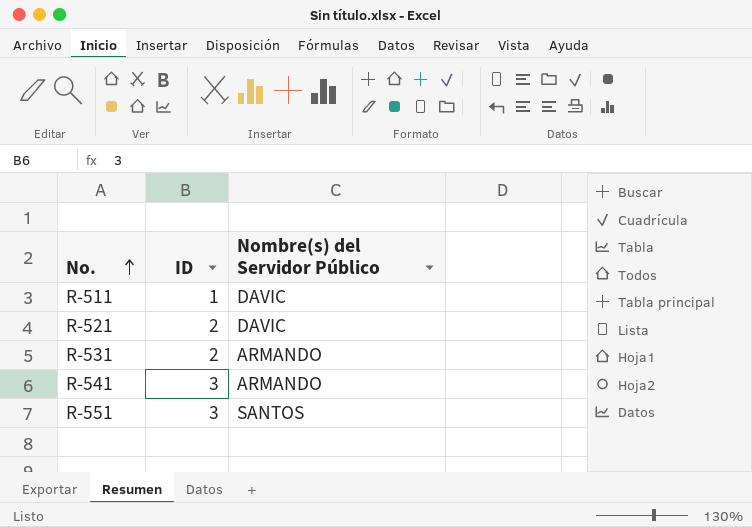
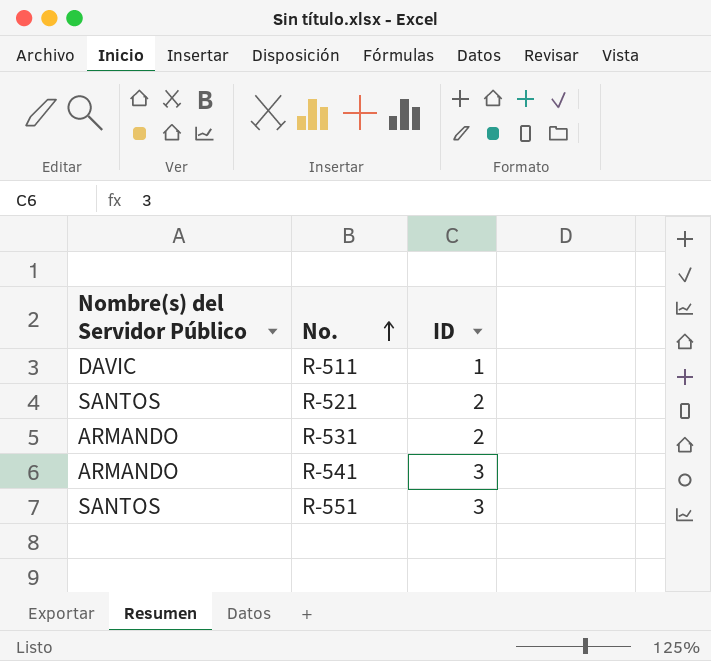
column Nombre(s) del Servidor Público | position: 3 -> 1
R-521 | Nombre(s) del Servidor Público: DAVIC -> SANTOS

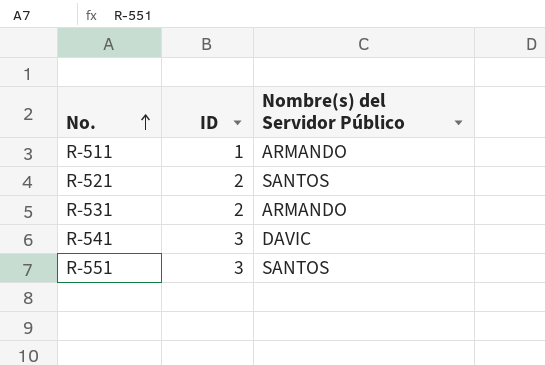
column Nombre(s) del Servidor Público | position: 1 -> 3
R-511 | Nombre(s) del Servidor Público: DAVIC -> ARMANDO
R-541 | Nombre(s) del Servidor Público: ARMANDO -> DAVIC

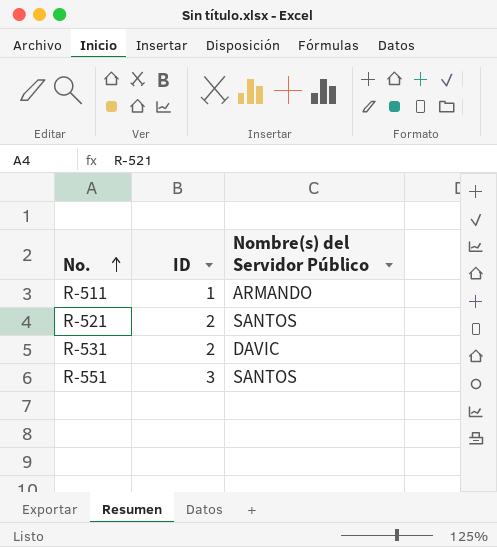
row R-541: 3 | DAVIC -> none
R-531 | Nombre(s) del Servidor Público: ARMANDO -> DAVIC

